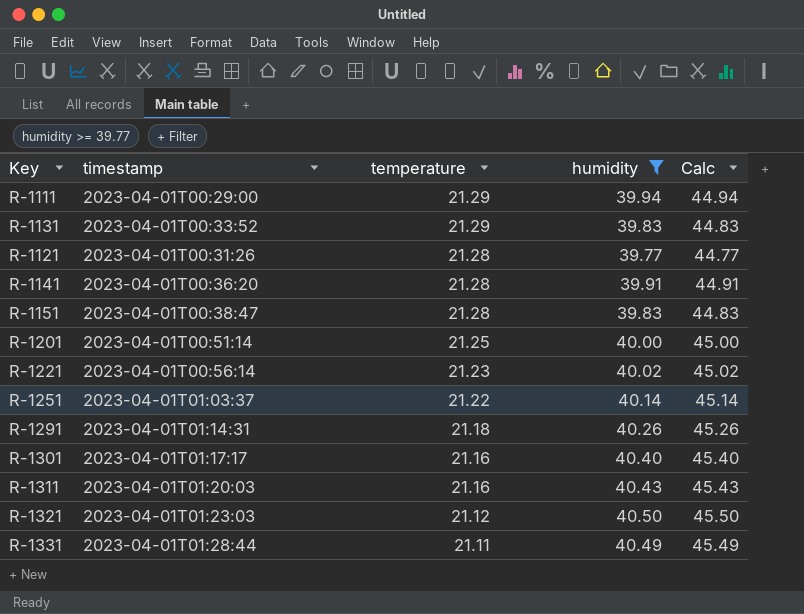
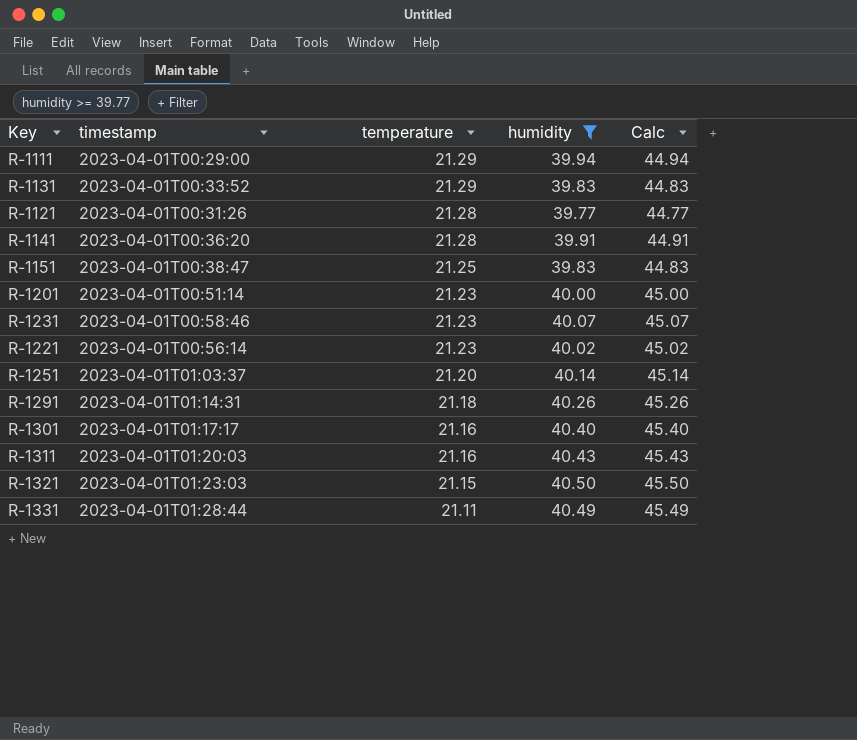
R-1151 | temperature: 21.28 -> 21.25
R-1201 | temperature: 21.25 -> 21.23
row R-1231: none -> 2023-04-01T00:58:46 | 21.23 | 40.07 | 45.07
R-1251 | temperature: 21.22 -> 21.20
R-1321 | temperature: 21.12 -> 21.15

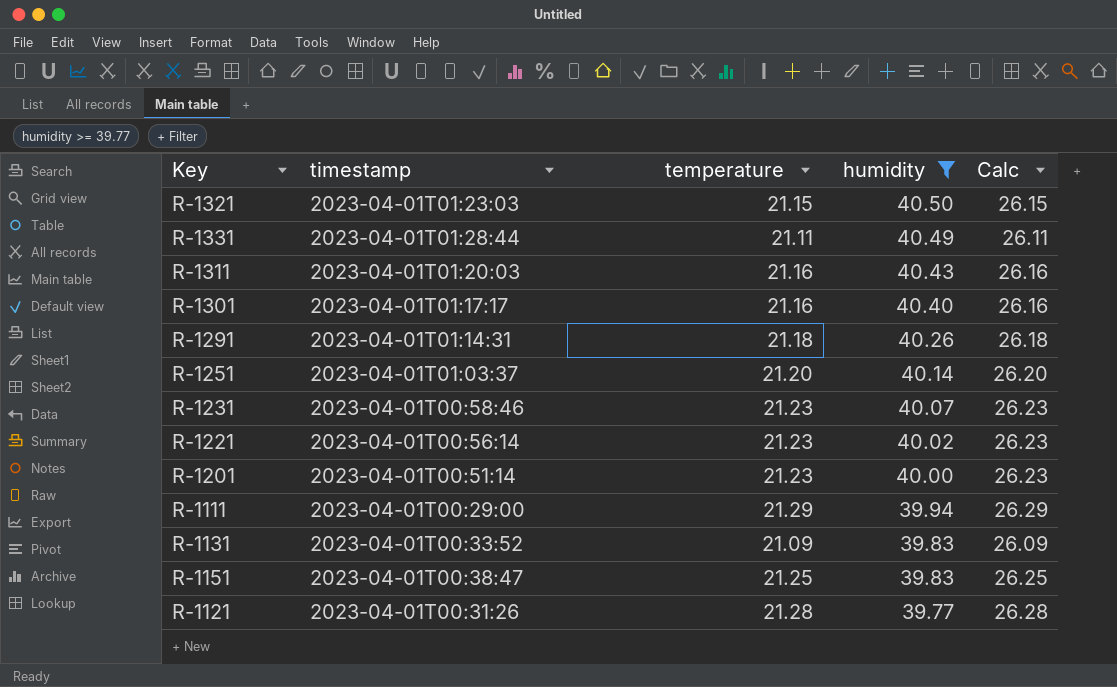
row order: temperature descending -> humidity descending
column Calc | formula: [humidity] + 5 -> [temperature] + 5
row R-1141: 2023-04-01T00:36:20 | 21.28 | 39.91 | 44.91 -> none
R-1131 | temperature: 21.29 -> 21.09

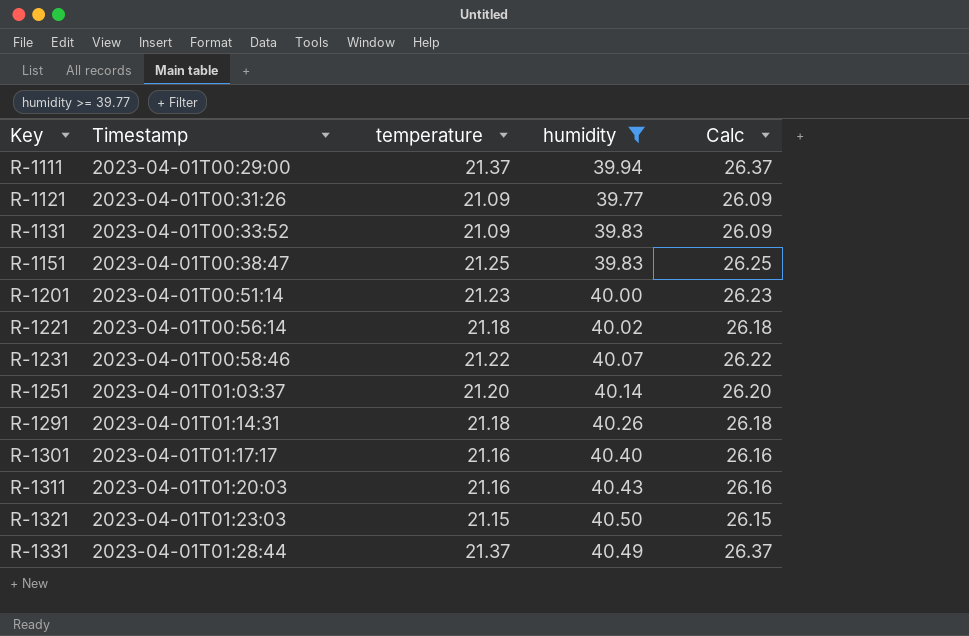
row order: humidity descending -> Key ascending
column name: timestamp -> Timestamp
R-1111 | temperature: 21.29 -> 21.37
R-1111 | Calc: 26.29 -> 26.37
R-1121 | temperature: 21.28 -> 21.09
R-1121 | Calc: 26.28 -> 26.09
R-1221 | temperature: 21.23 -> 21.18
R-1221 | Calc: 26.23 -> 26.18
R-1231 | temperature: 21.23 -> 21.22
R-1231 | Calc: 26.23 -> 26.22
R-1331 | temperature: 21.11 -> 21.37
R-1331 | Calc: 26.11 -> 26.37

